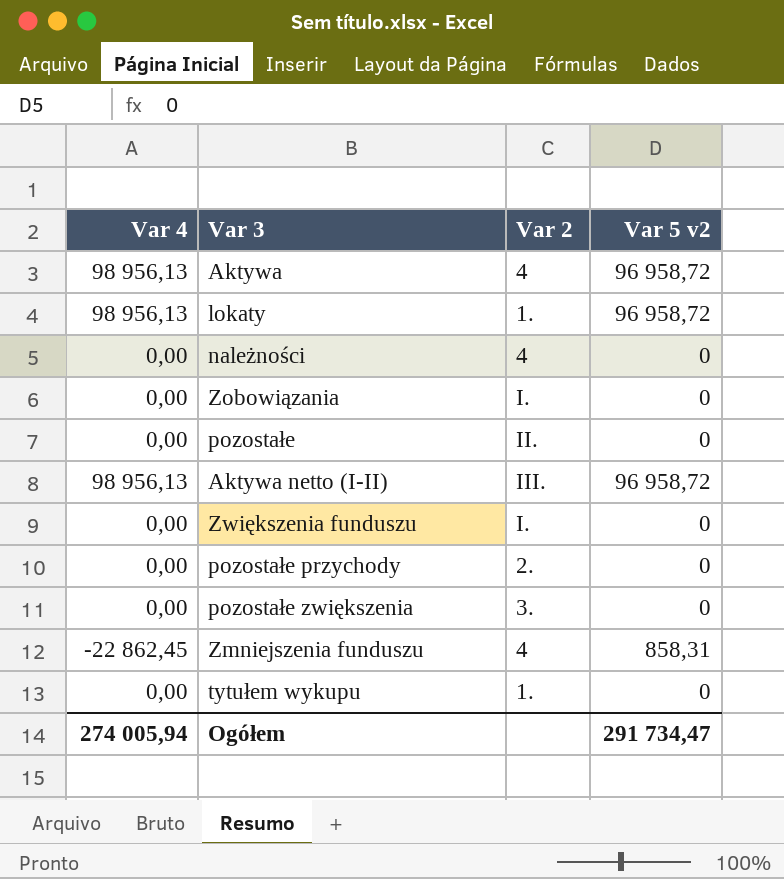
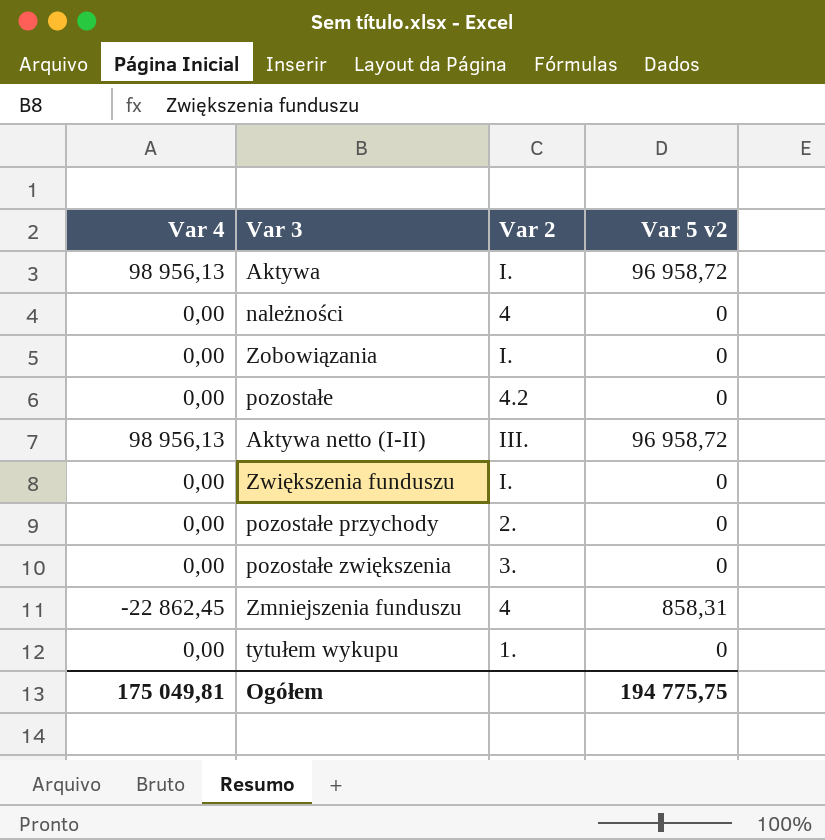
row lokaty: 98 956,13 | 1. | 96 958,72 -> none
Aktywa | Var 2: 4 -> I.
pozostałe | Var 2: II. -> 4.2
Ogółem | Var 4: 274 005,94 -> 175 049,81
Ogółem | Var 5 v2: 291 734,47 -> 194 775,75

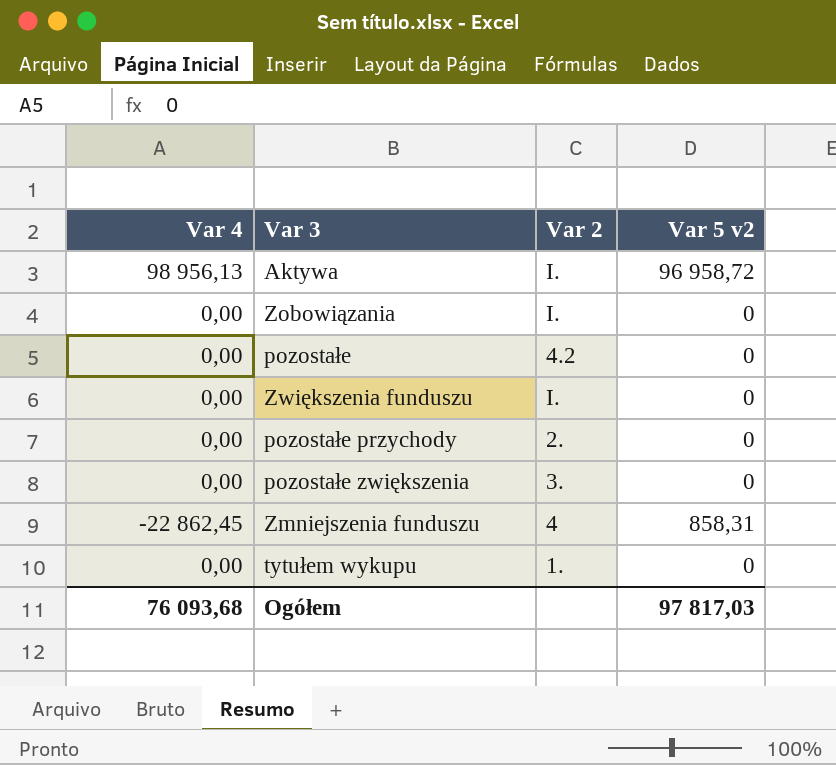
row należności: 0,00 | 4 | 0 -> none
row Aktywa netto (I-II): 98 956,13 | III. | 96 958,72 -> none
Ogółem | Var 4: 175 049,81 -> 76 093,68
Ogółem | Var 5 v2: 194 775,75 -> 97 817,03

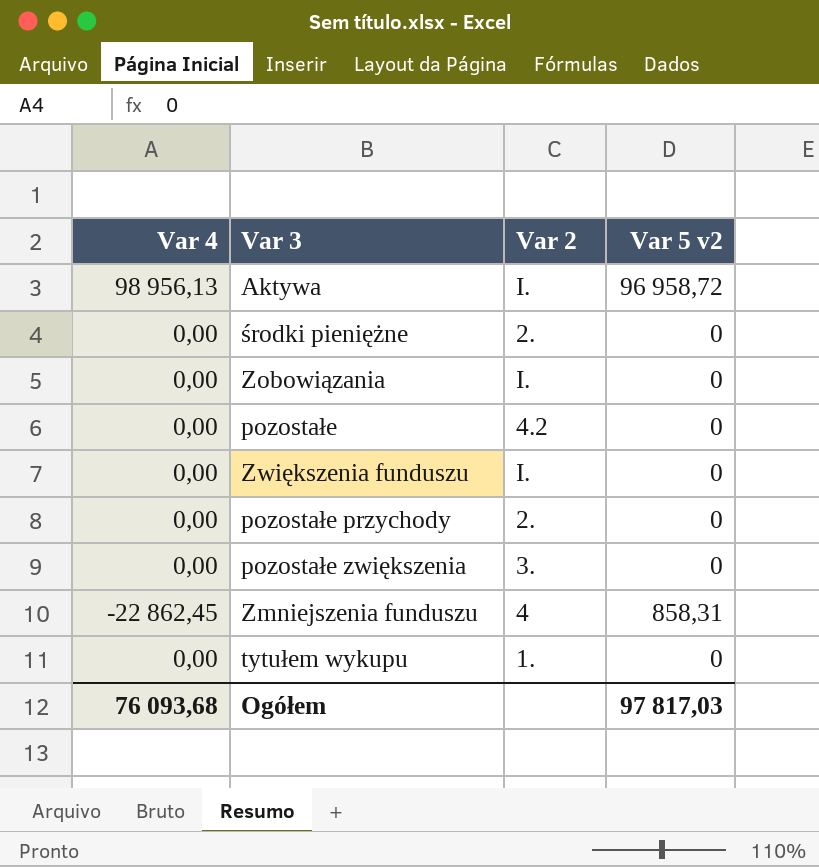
row środki pieniężne: none -> 0,00 | 2. | 0

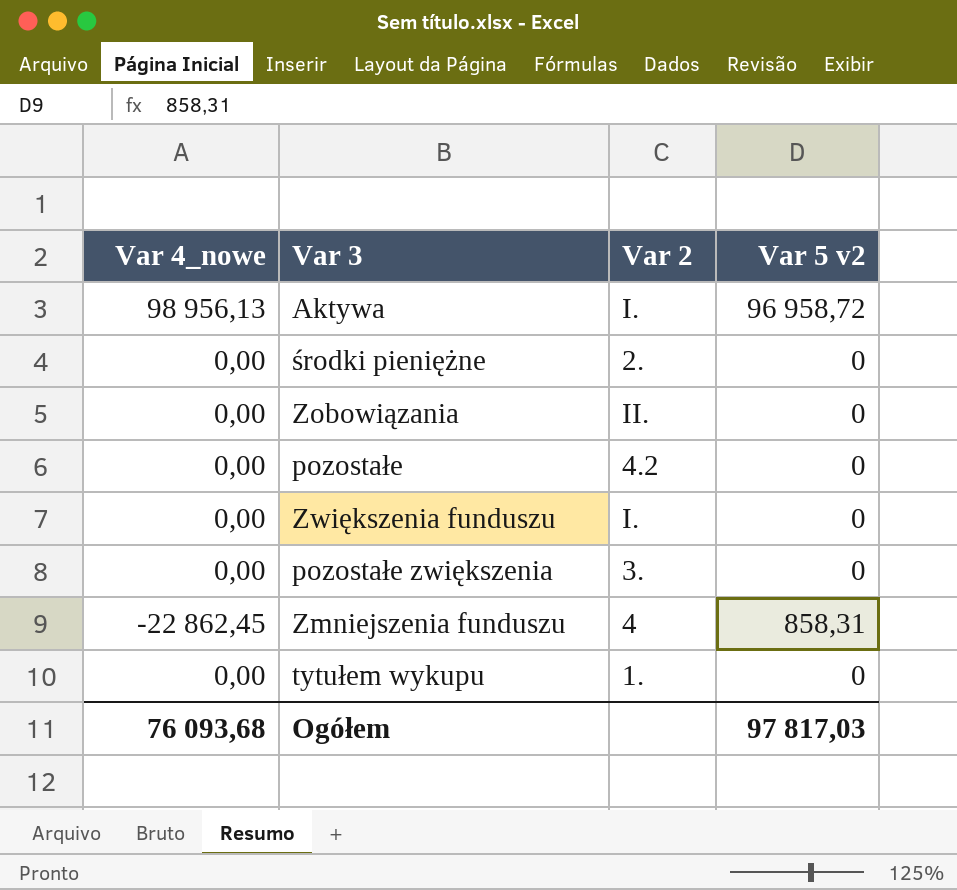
column name: Var 4 -> Var 4_nowe
row pozostałe przychody: 0,00 | 2. | 0 -> none
Zobowiązania | Var 2: I. -> II.

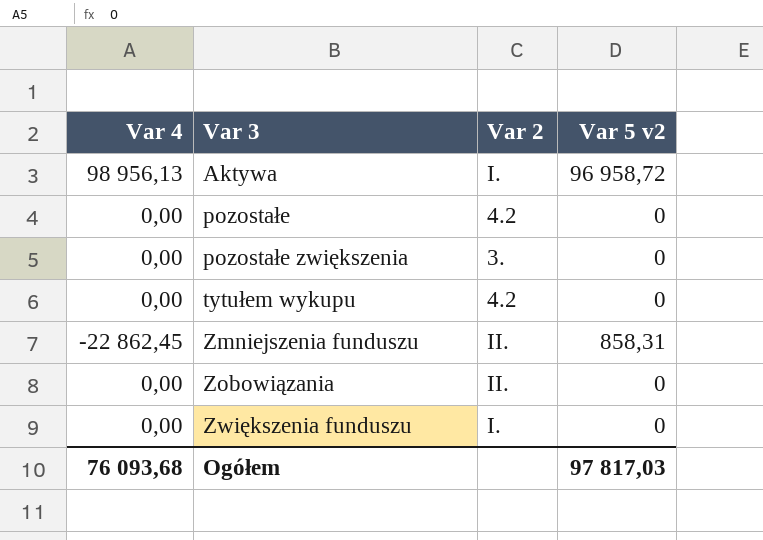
row order: none -> Var 3 ascending
column name: Var 4_nowe -> Var 4
row środki pieniężne: 0,00 | 2. | 0 -> none
tytułem wykupu | Var 2: 1. -> 4.2
Zmniejszenia funduszu | Var 2: 4 -> II.

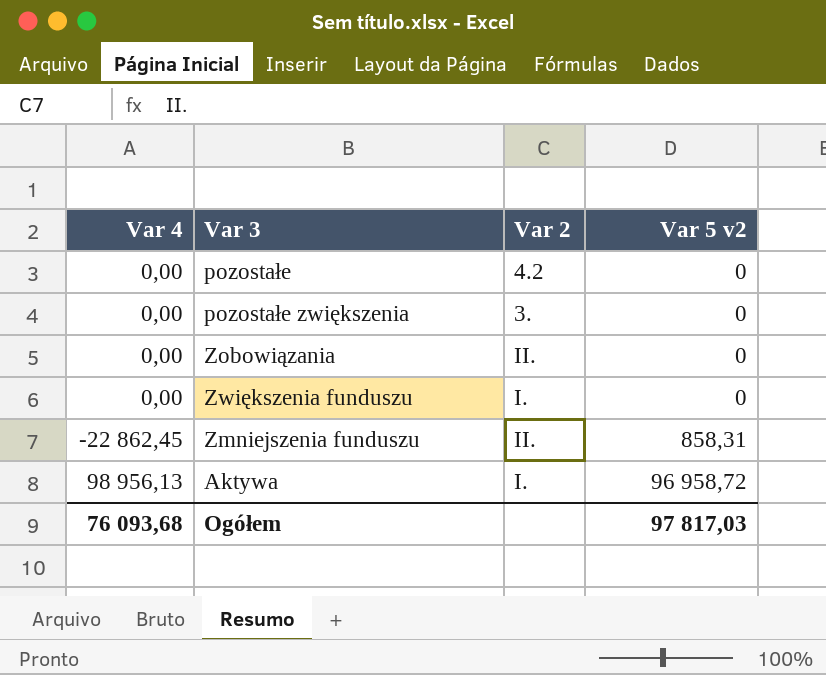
row order: Var 3 ascending -> Var 5 v2 ascending
row tytułem wykupu: 0,00 | 4.2 | 0 -> none

